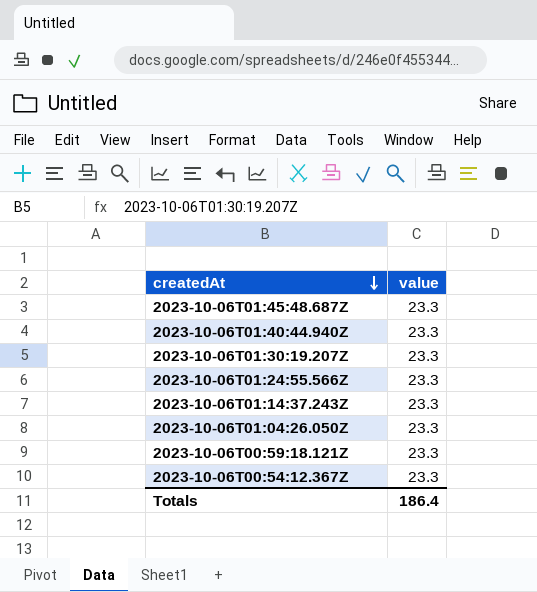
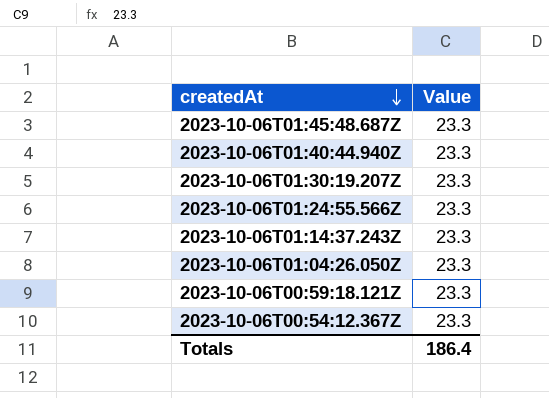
column name: value -> Value

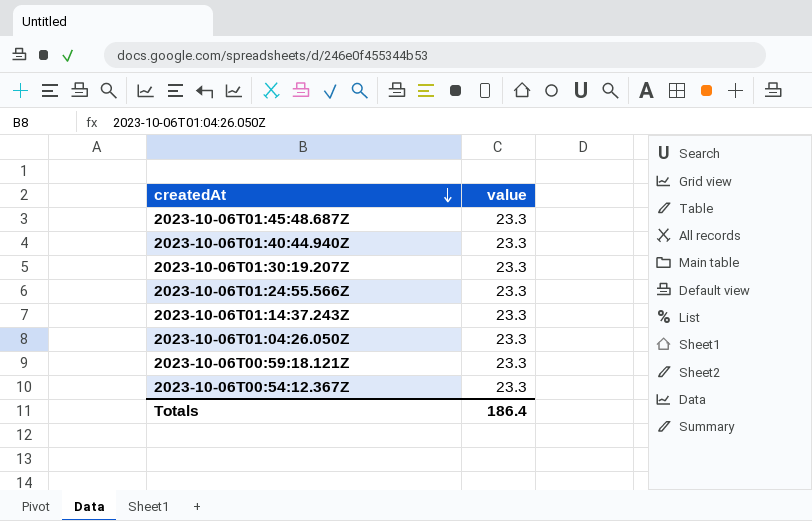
column name: Value -> value

